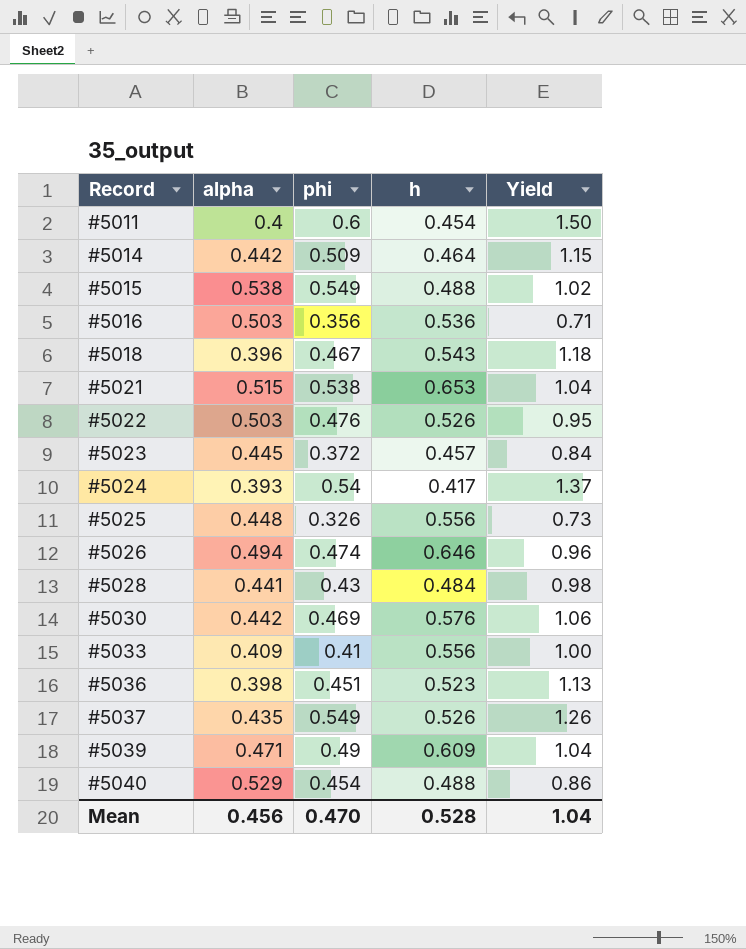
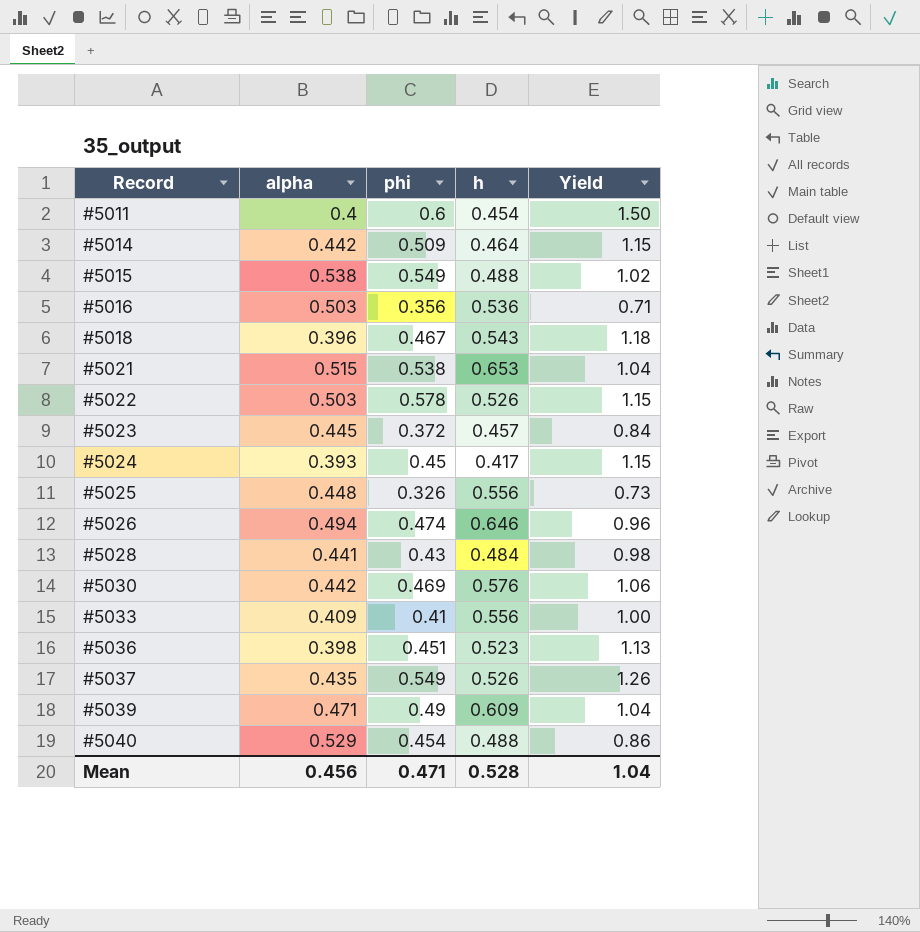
#5022 | phi: 0.476 -> 0.578
#5022 | Yield: 0.95 -> 1.15
#5024 | phi: 0.54 -> 0.45
#5024 | Yield: 1.37 -> 1.15
Mean | phi: 0.470 -> 0.471

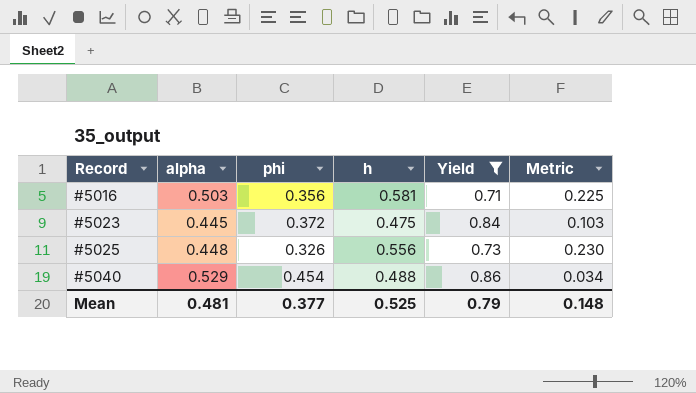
filter: none -> Yield <= 0.86
column Metric | formula: none -> [h] - [phi]
#5016 | h: 0.536 -> 0.581
#5023 | h: 0.457 -> 0.475
Mean | alpha: 0.456 -> 0.481
Mean | phi: 0.471 -> 0.377
Mean | h: 0.528 -> 0.525
Mean | Yield: 1.04 -> 0.79

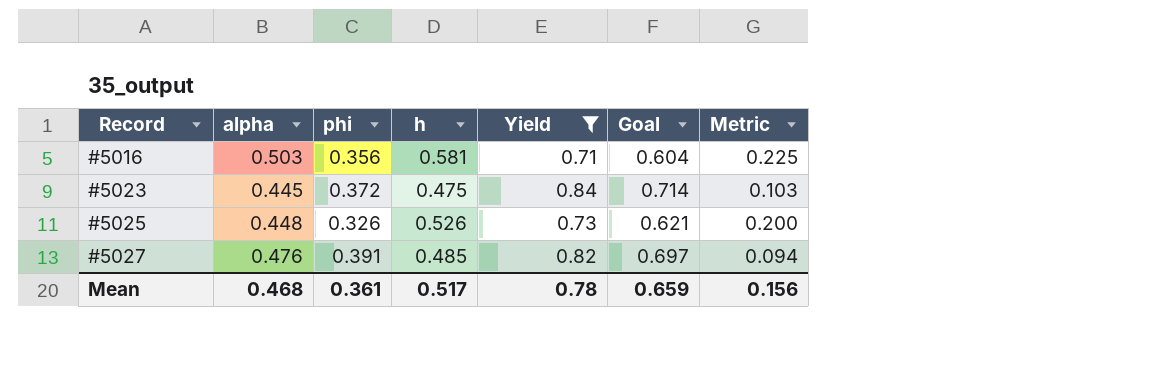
column Goal | formula: none -> [Yield] * 0.85
row #5040: 0.529 | 0.454 | 0.488 | 0.86 | 0.034 -> none
#5025 | h: 0.556 -> 0.526
#5025 | Metric: 0.230 -> 0.200
row #5027: none -> 0.476 | 0.391 | 0.485 | 0.82 | 0.697 | 0.094
Mean | alpha: 0.481 -> 0.468
Mean | phi: 0.377 -> 0.361
Mean | h: 0.525 -> 0.517
Mean | Yield: 0.79 -> 0.78
Mean | Metric: 0.148 -> 0.156

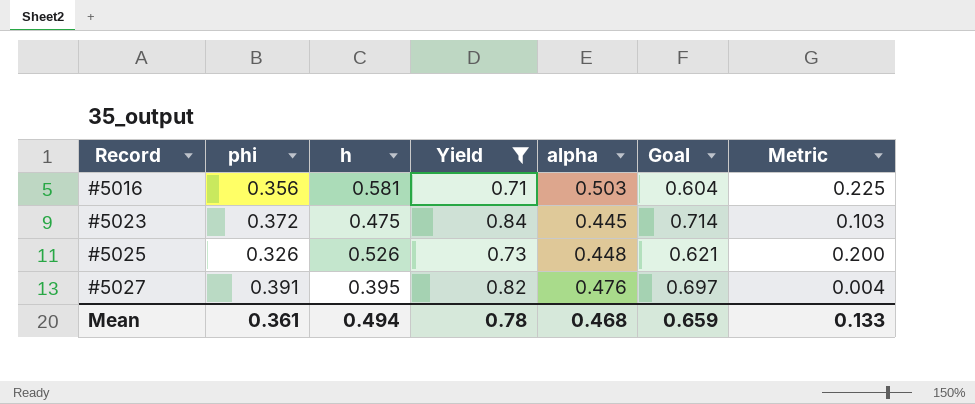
column alpha | position: 2 -> 5
#5027 | h: 0.485 -> 0.395
#5027 | Metric: 0.094 -> 0.004
Mean | h: 0.517 -> 0.494
Mean | Metric: 0.156 -> 0.133

